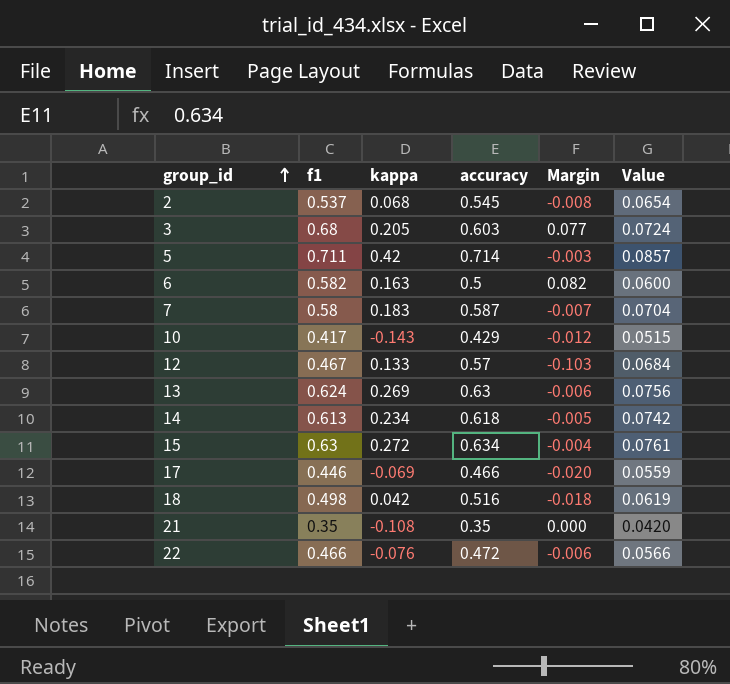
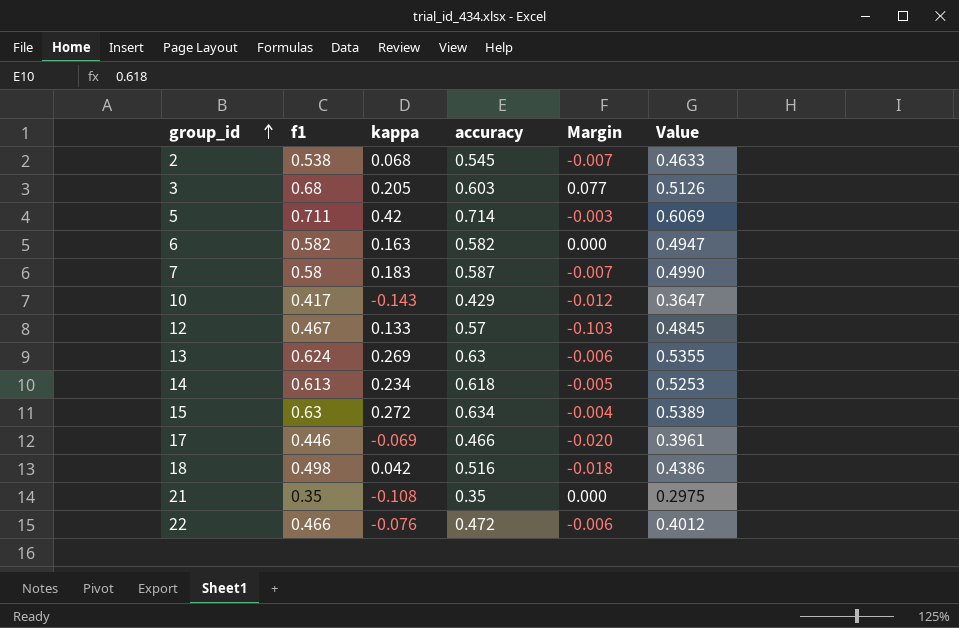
column Value | formula: [accuracy] * 0.12 -> [accuracy] * 0.85
2 | f1: 0.537 -> 0.538
2 | Margin: -0.008 -> -0.007
6 | accuracy: 0.5 -> 0.582
6 | Margin: 0.082 -> 0.000

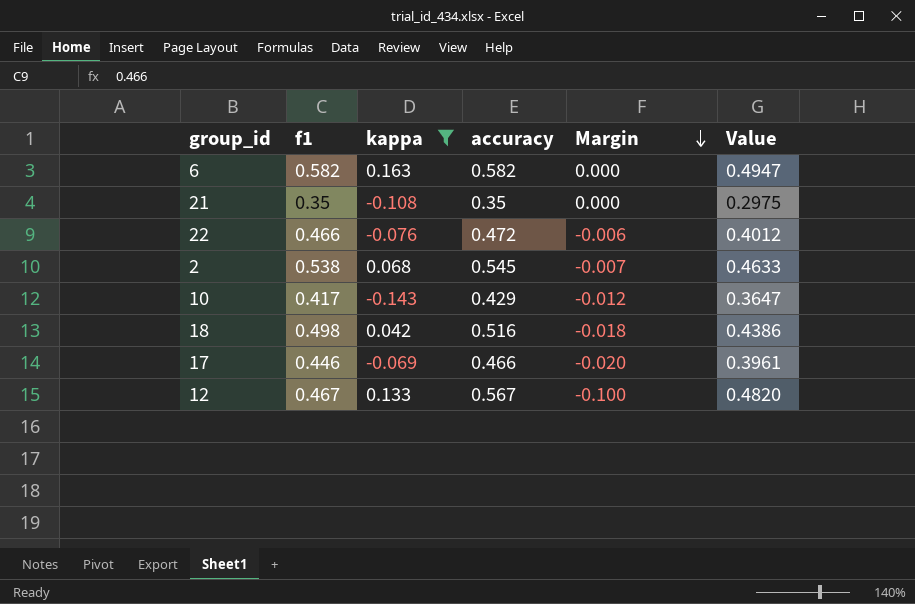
filter: none -> kappa <= 0.163
row order: group_id ascending -> Margin descending
12 | accuracy: 0.57 -> 0.567
12 | Margin: -0.103 -> -0.100
12 | Value: 0.4845 -> 0.4820

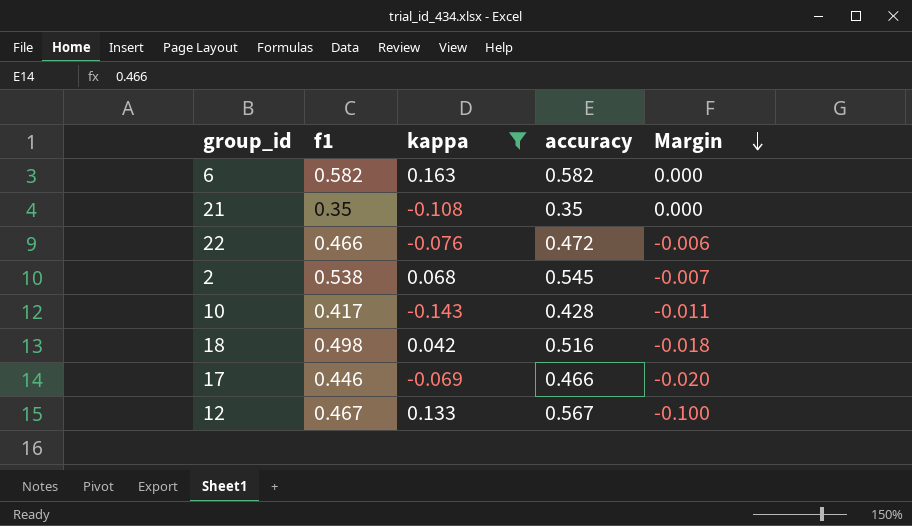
column Value | formula: [accuracy] * 0.85 -> none
10 | accuracy: 0.429 -> 0.428
10 | Margin: -0.012 -> -0.011

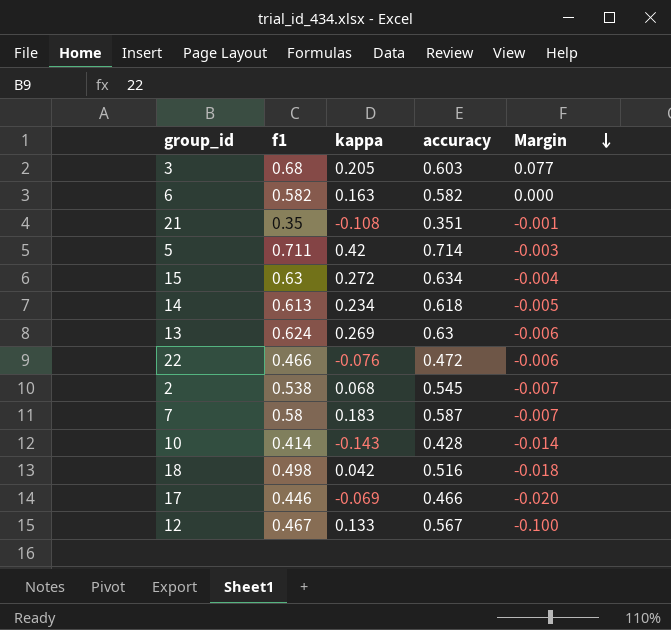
filter: kappa <= 0.163 -> none
21 | accuracy: 0.35 -> 0.351
21 | Margin: 0.000 -> -0.001
10 | f1: 0.417 -> 0.414
10 | Margin: -0.011 -> -0.014

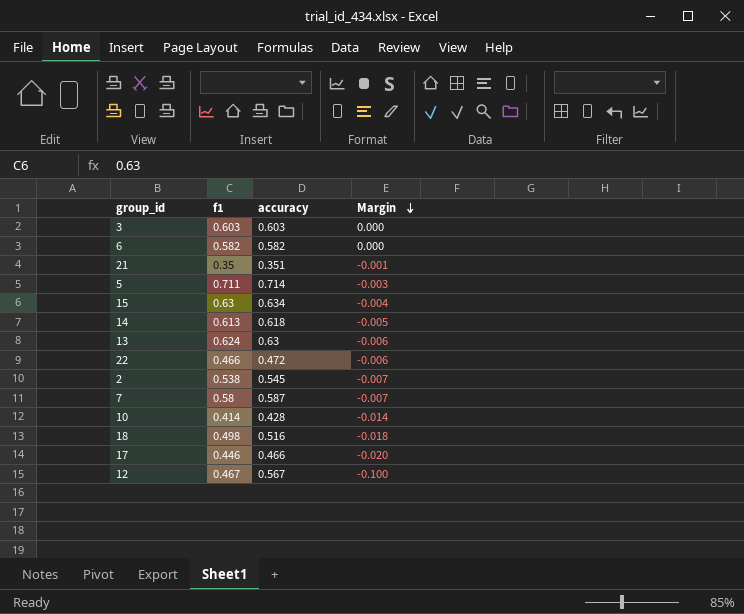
column kappa | position: 3 -> none
3 | f1: 0.68 -> 0.603
3 | Margin: 0.077 -> 0.000

